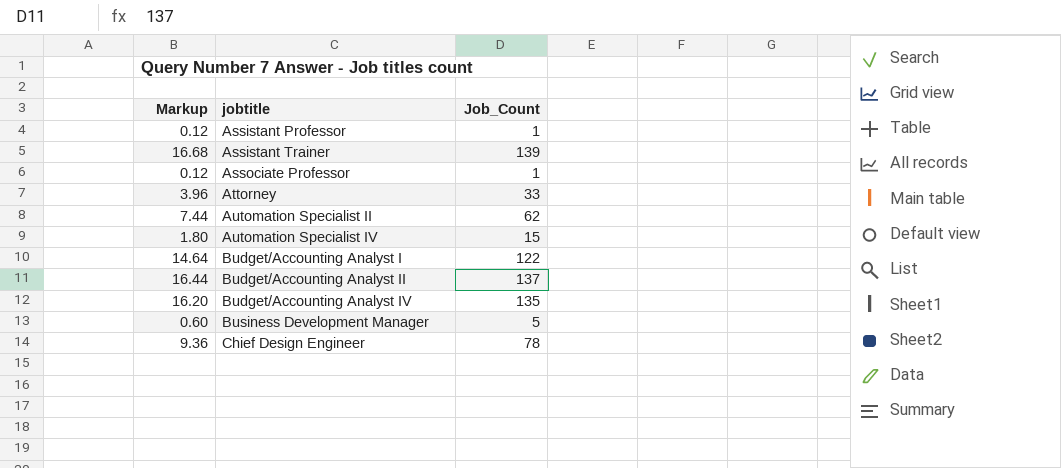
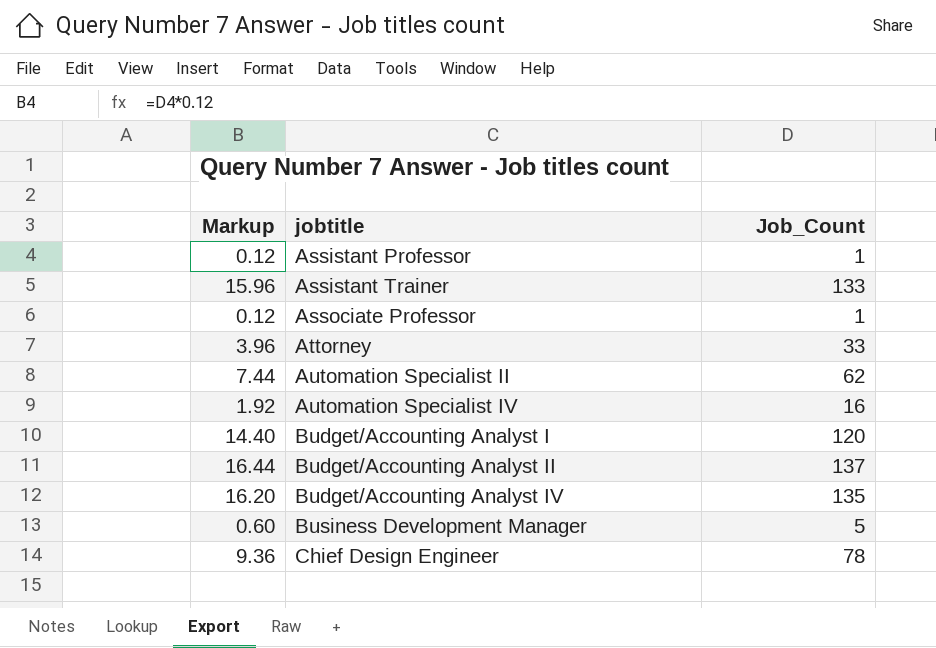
Assistant Trainer | Markup: 16.68 -> 15.96
Assistant Trainer | Job_Count: 139 -> 133
Automation Specialist IV | Markup: 1.80 -> 1.92
Automation Specialist IV | Job_Count: 15 -> 16
Budget/Accounting Analyst I | Markup: 14.64 -> 14.40
Budget/Accounting Analyst I | Job_Count: 122 -> 120

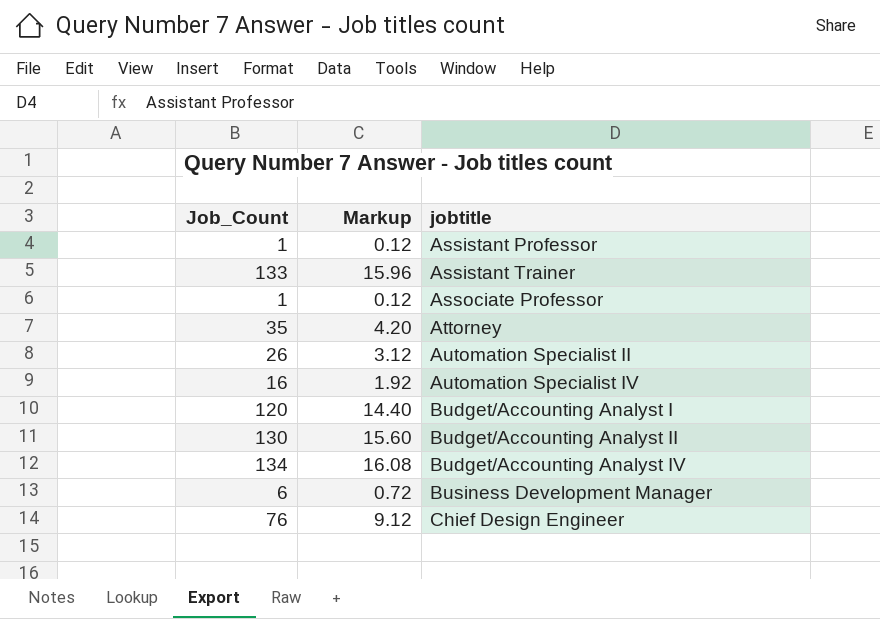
column Job_Count | position: 3 -> 1
Attorney | Job_Count: 33 -> 35
Attorney | Markup: 3.96 -> 4.20
Automation Specialist II | Job_Count: 62 -> 26
Automation Specialist II | Markup: 7.44 -> 3.12
Budget/Accounting Analyst II | Job_Count: 137 -> 130
Budget/Accounting Analyst II | Markup: 16.44 -> 15.60
Budget/Accounting Analyst IV | Job_Count: 135 -> 134
Budget/Accounting Analyst IV | Markup: 16.20 -> 16.08
Business Development Manager | Job_Count: 5 -> 6
Business Development Manager | Markup: 0.60 -> 0.72
Chief Design Engineer | Job_Count: 78 -> 76
Chief Design Engineer | Markup: 9.36 -> 9.12

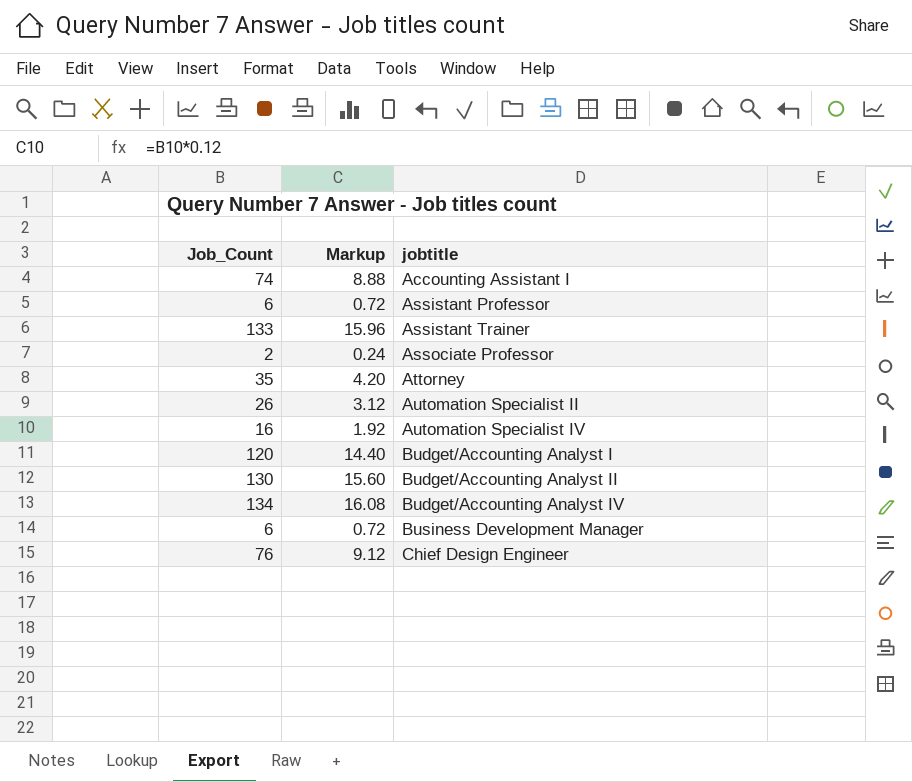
row Accounting Assistant I: none -> 74 | 8.88
Assistant Professor | Job_Count: 1 -> 6
Assistant Professor | Markup: 0.12 -> 0.72
Associate Professor | Job_Count: 1 -> 2
Associate Professor | Markup: 0.12 -> 0.24

